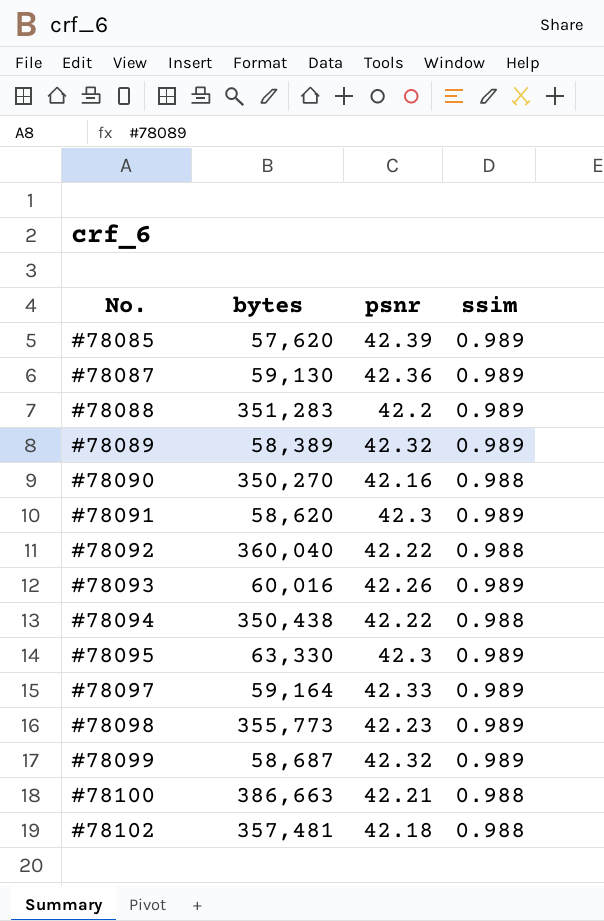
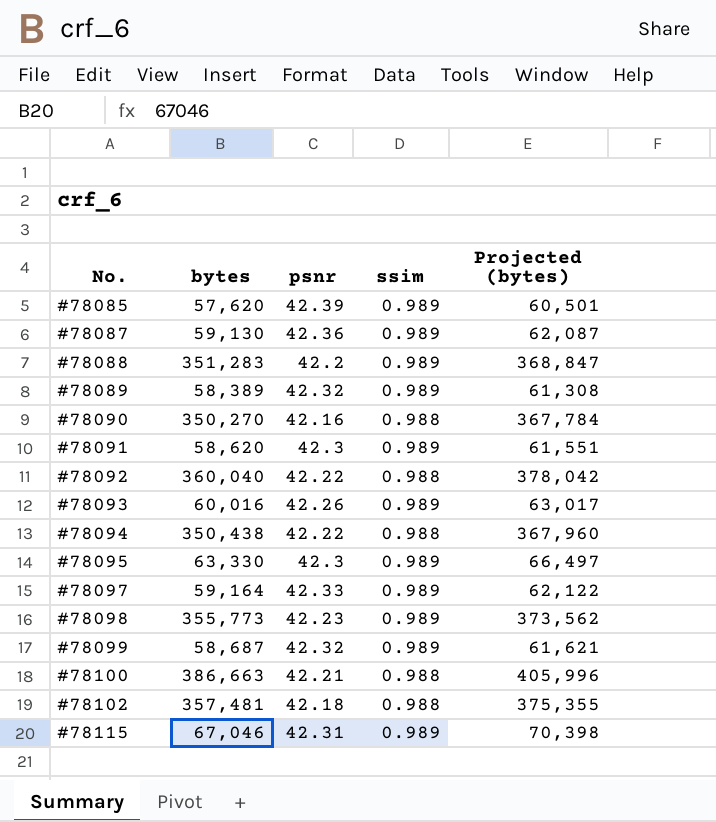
column Projected (bytes) | formula: none -> [bytes] * 1.05
row #78115: none -> 67,046 | 42.31 | 0.989 | 70,398

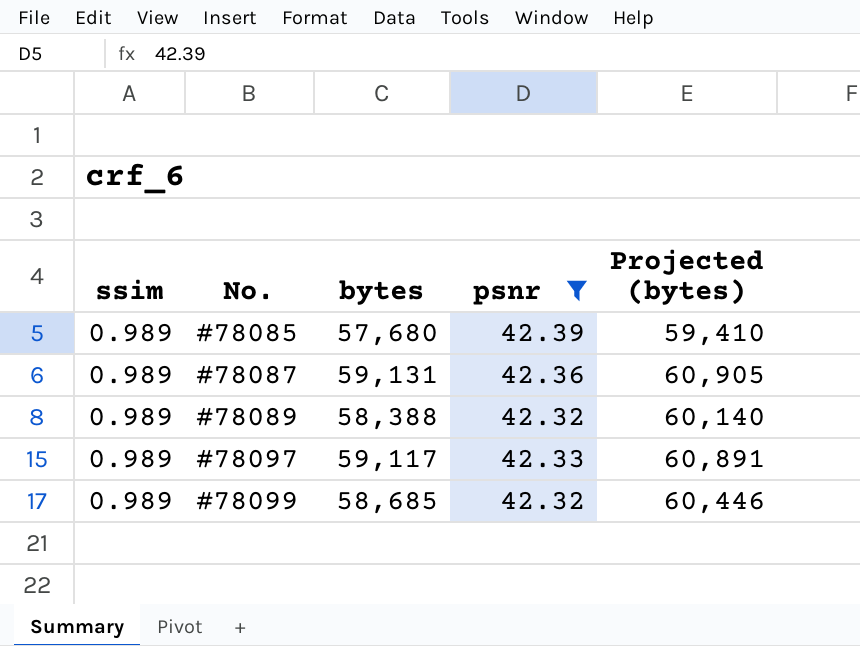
filter: none -> psnr >= 42.32
column ssim | position: 4 -> 1
column Projected (bytes) | formula: [bytes] * 1.05 -> [bytes] * 1.03
#78085 | bytes: 57,620 -> 57,680
#78087 | bytes: 59,130 -> 59,131
#78089 | bytes: 58,389 -> 58,388
#78097 | bytes: 59,164 -> 59,117
#78099 | bytes: 58,687 -> 58,685

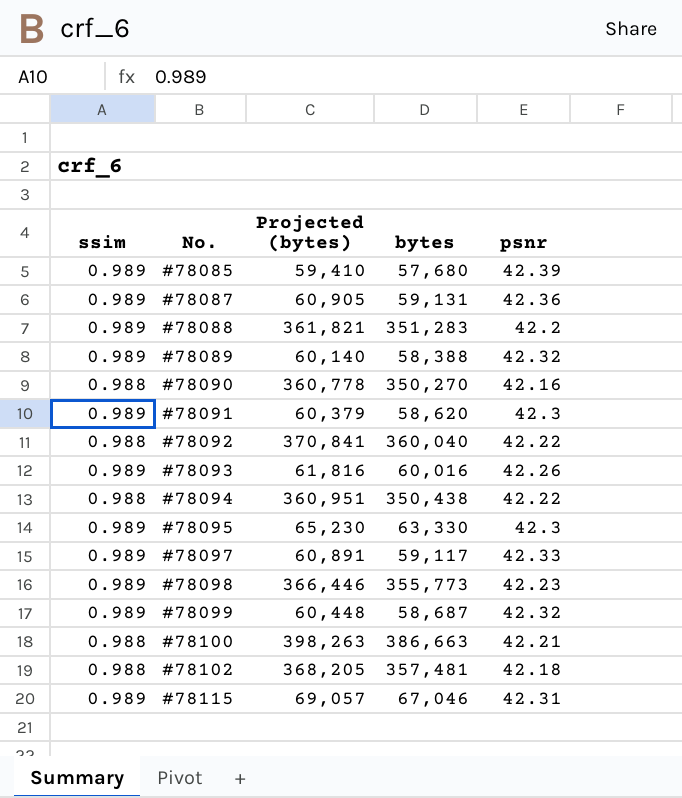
filter: psnr >= 42.32 -> none
column Projected (bytes) | position: 5 -> 3
#78099 | Projected (bytes): 60,446 -> 60,448
#78099 | bytes: 58,685 -> 58,687

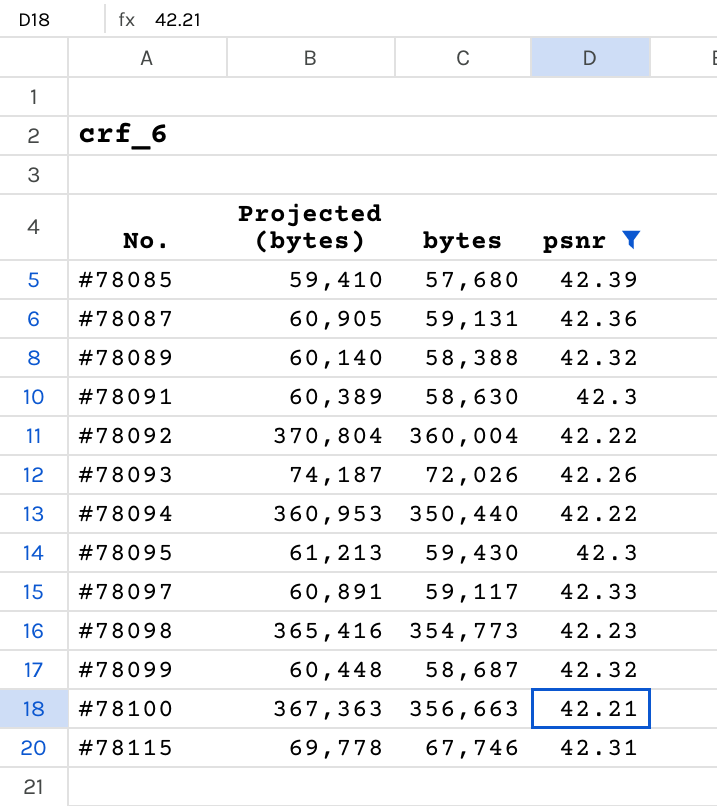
filter: none -> psnr >= 42.21
column ssim | position: 1 -> none
#78091 | Projected (bytes): 60,379 -> 60,389
#78091 | bytes: 58,620 -> 58,630
#78092 | Projected (bytes): 370,841 -> 370,804
#78092 | bytes: 360,040 -> 360,004
#78093 | Projected (bytes): 61,816 -> 74,187
#78093 | bytes: 60,016 -> 72,026
#78094 | Projected (bytes): 360,951 -> 360,953
#78094 | bytes: 350,438 -> 350,440
#78095 | Projected (bytes): 65,230 -> 61,213
#78095 | bytes: 63,330 -> 59,430
#78098 | Projected (bytes): 366,446 -> 365,416
#78098 | bytes: 355,773 -> 354,773
#78100 | Projected (bytes): 398,263 -> 367,363
#78100 | bytes: 386,663 -> 356,663
#78115 | Projected (bytes): 69,057 -> 69,778
#78115 | bytes: 67,046 -> 67,746

